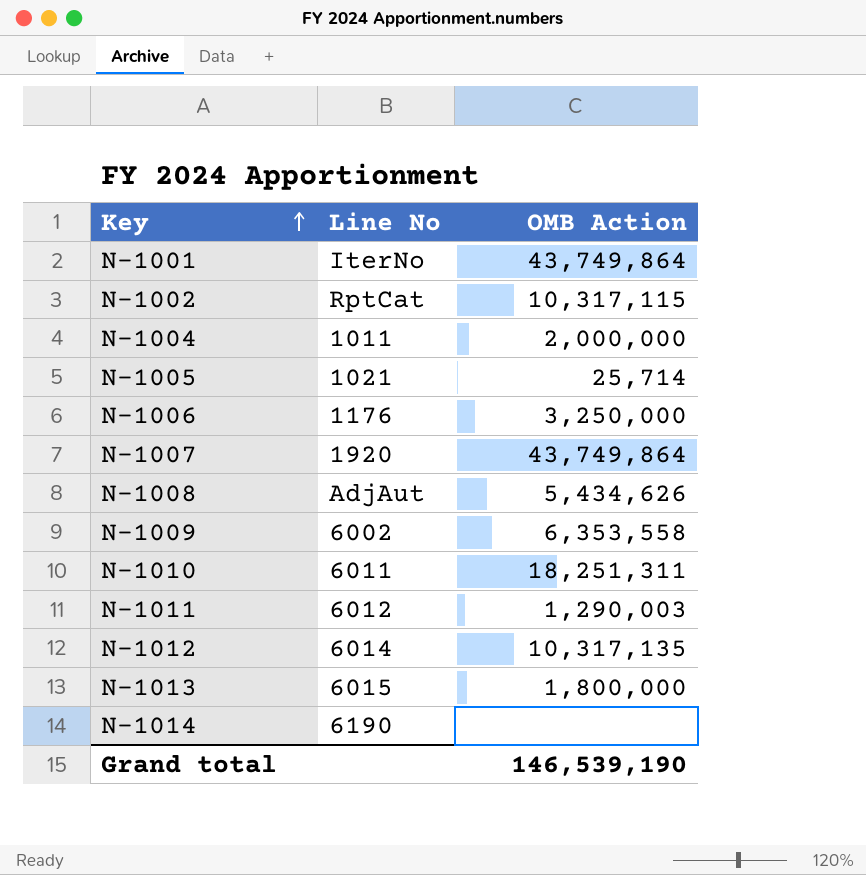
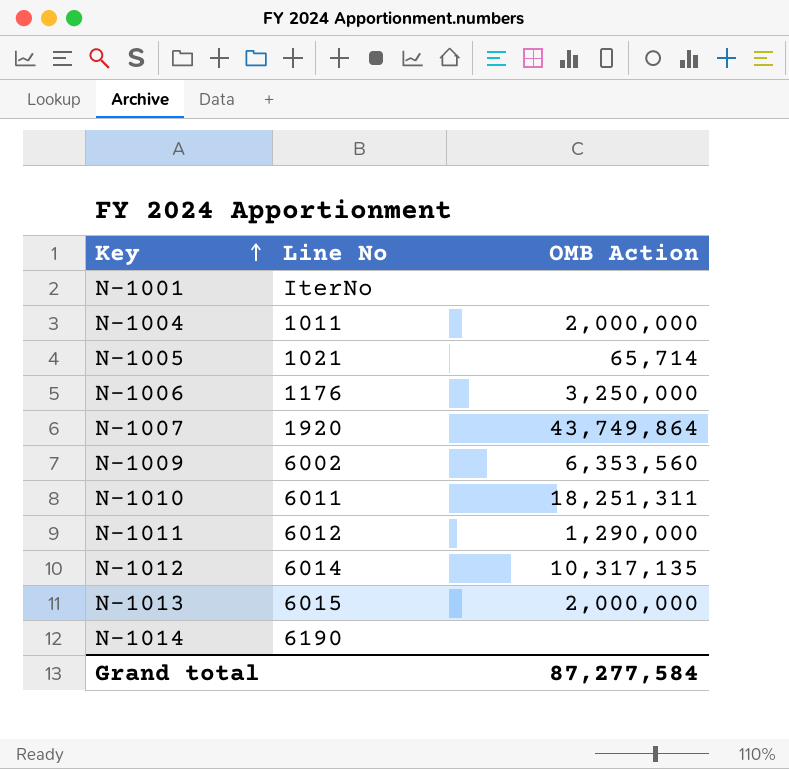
row N-1002: RptCat | 10,317,115 -> none
row N-1008: AdjAut | 5,434,626 -> none
N-1001 | OMB Action: 43,749,864 -> none
N-1005 | OMB Action: 25,714 -> 65,714
N-1009 | OMB Action: 6,353,558 -> 6,353,560
N-1011 | OMB Action: 1,290,003 -> 1,290,000
N-1013 | OMB Action: 1,800,000 -> 2,000,000
Grand total | OMB Action: 146,539,190 -> 87,277,584

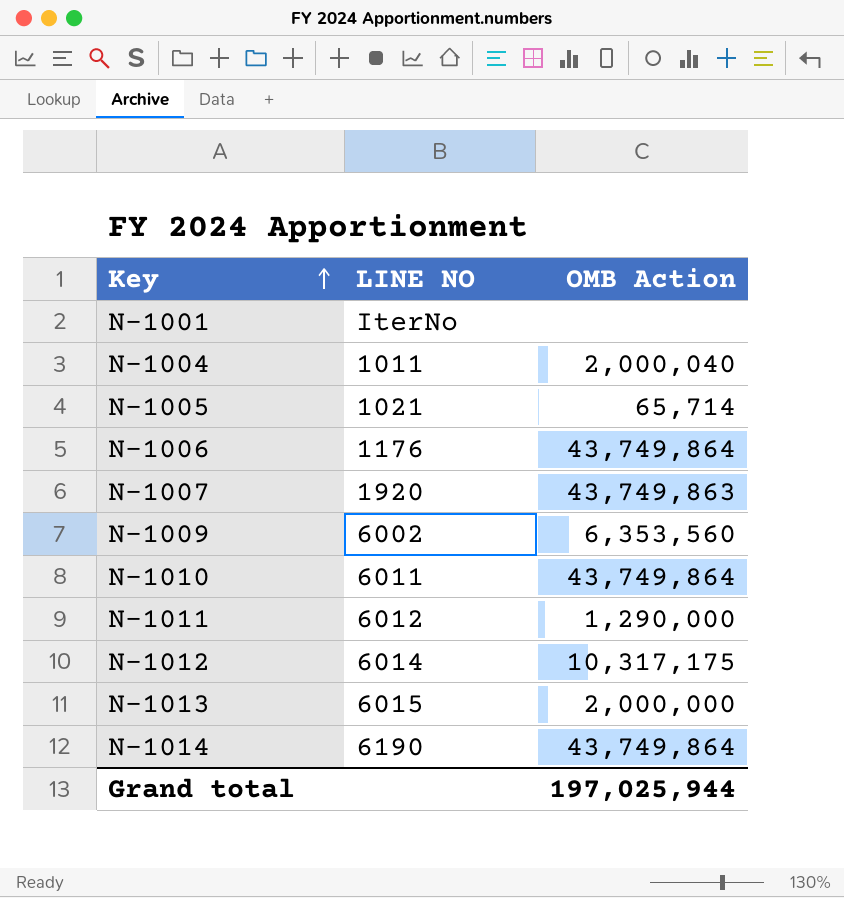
column name: Line No -> LINE NO
N-1004 | OMB Action: 2,000,000 -> 2,000,040
N-1006 | OMB Action: 3,250,000 -> 43,749,864
N-1007 | OMB Action: 43,749,864 -> 43,749,863
N-1010 | OMB Action: 18,251,311 -> 43,749,864
N-1012 | OMB Action: 10,317,135 -> 10,317,175
N-1014 | OMB Action: none -> 43,749,864
Grand total | OMB Action: 87,277,584 -> 197,025,944

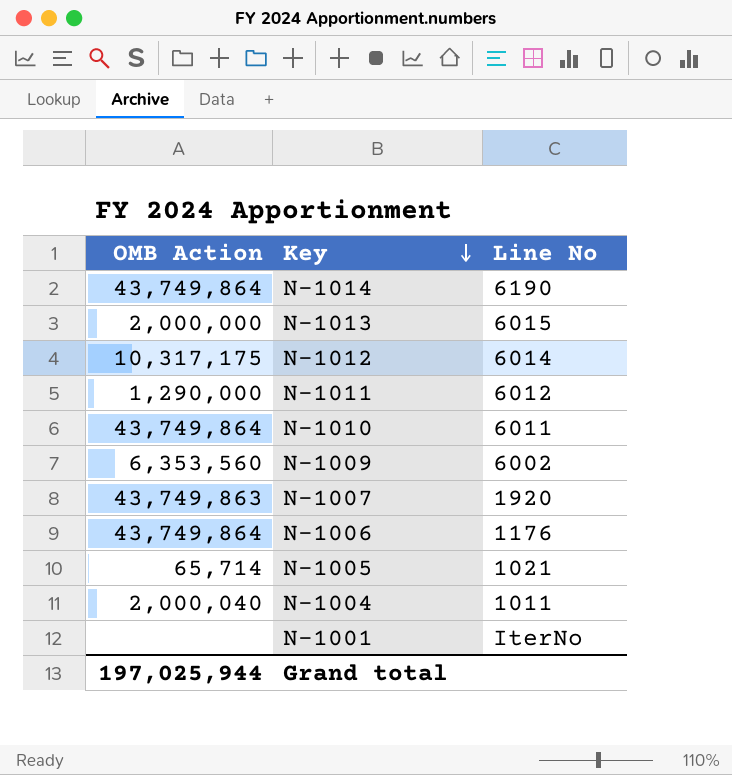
row order: Key ascending -> Key descending
column OMB Action | position: 3 -> 1
column name: LINE NO -> Line No

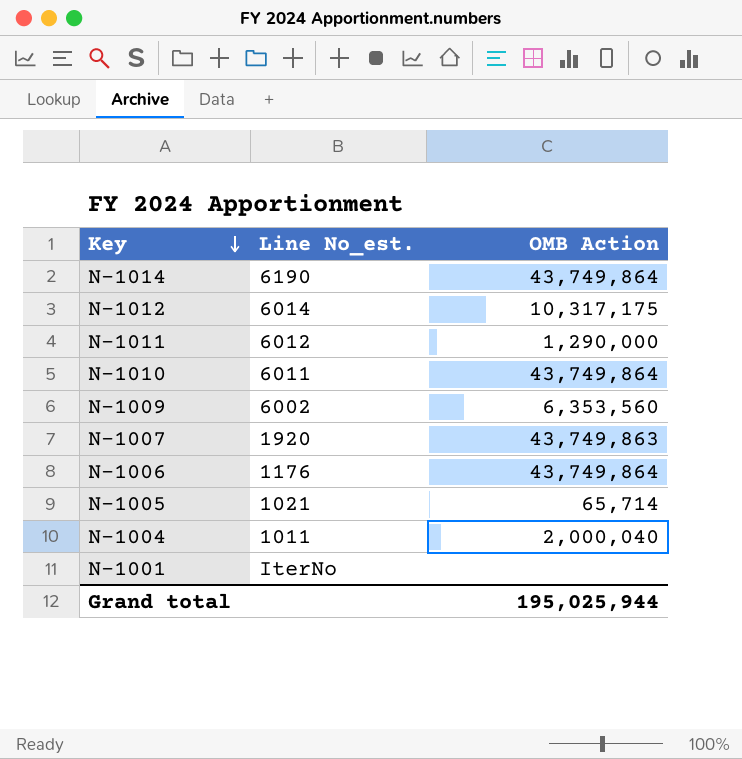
column name: Line No -> Line No_est.
column OMB Action | position: 1 -> 3
row N-1013: 2,000,000 | 6015 -> none
Grand total | OMB Action: 197,025,944 -> 195,025,944

